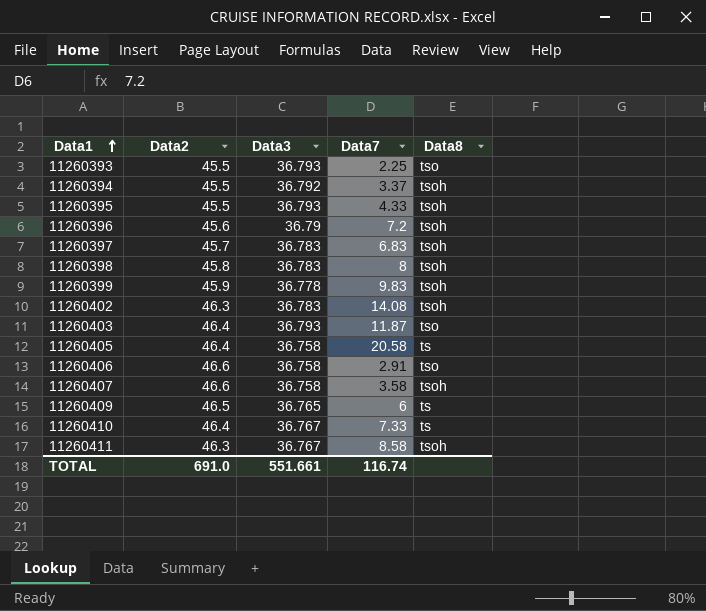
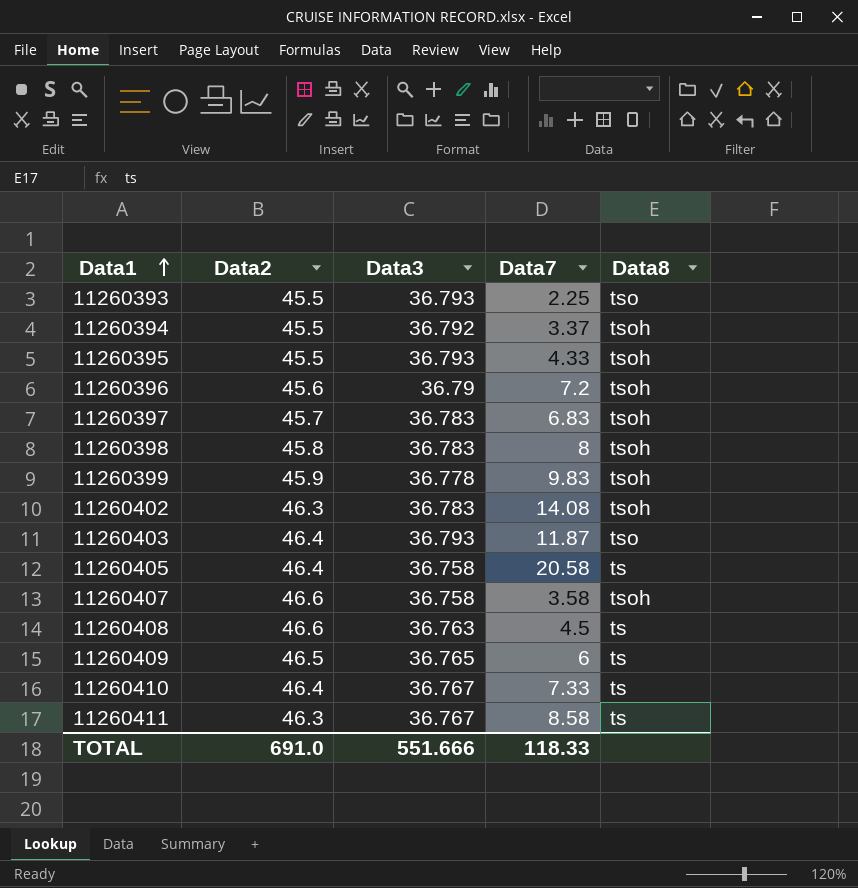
row 11260406: 46.6 | 36.758 | 2.91 | tso -> none
row 11260408: none -> 46.6 | 36.763 | 4.5 | ts
11260411 | Data8: tsoh -> ts
TOTAL | Data3: 551.661 -> 551.666
TOTAL | Data7: 116.74 -> 118.33

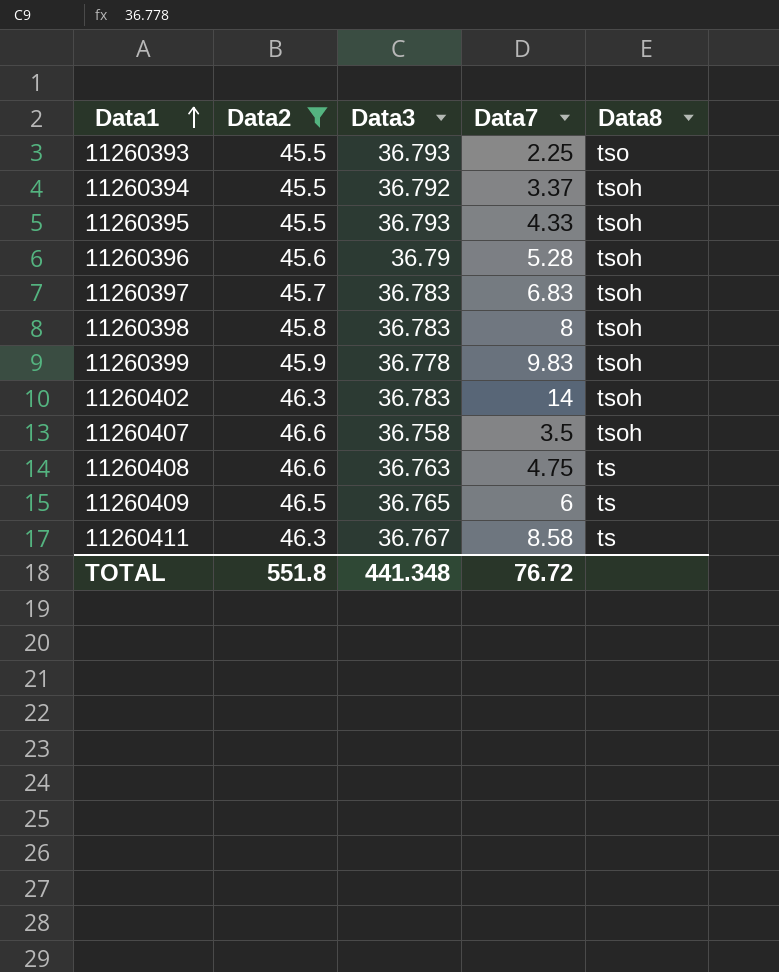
filter: none -> Data2 != 46.4
11260396 | Data7: 7.2 -> 5.28
11260402 | Data7: 14.08 -> 14
11260407 | Data7: 3.58 -> 3.5
11260408 | Data7: 4.5 -> 4.75
TOTAL | Data2: 691.0 -> 551.8
TOTAL | Data3: 551.666 -> 441.348
TOTAL | Data7: 118.33 -> 76.72

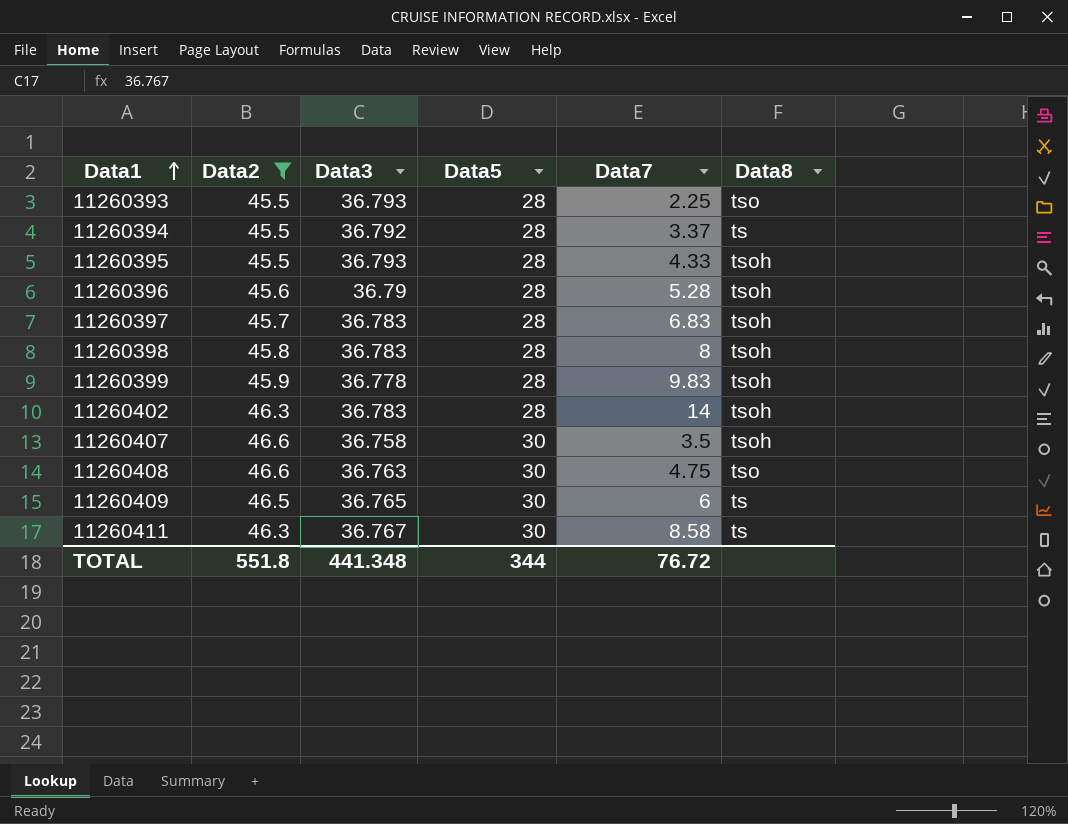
column Data5 | position: none -> 4
11260394 | Data8: tsoh -> ts
11260408 | Data8: ts -> tso

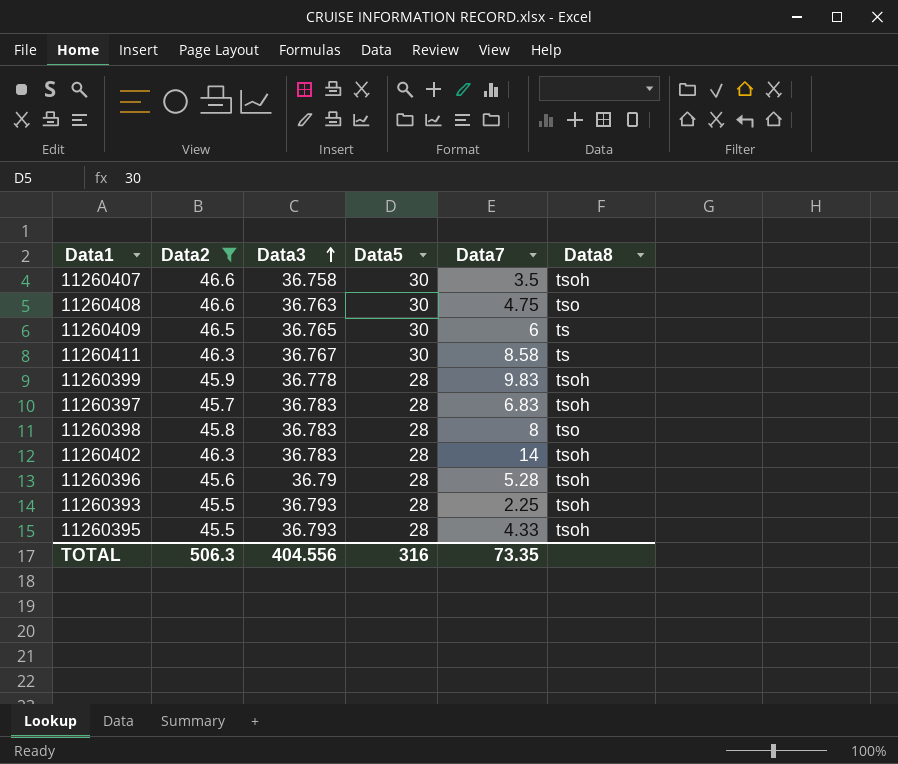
row order: Data1 ascending -> Data3 ascending
row 11260394: 45.5 | 36.792 | 28 | 3.37 | ts -> none
11260398 | Data8: tsoh -> tso
11260393 | Data8: tso -> tsoh
TOTAL | Data2: 551.8 -> 506.3
TOTAL | Data3: 441.348 -> 404.556
TOTAL | Data5: 344 -> 316
TOTAL | Data7: 76.72 -> 73.35

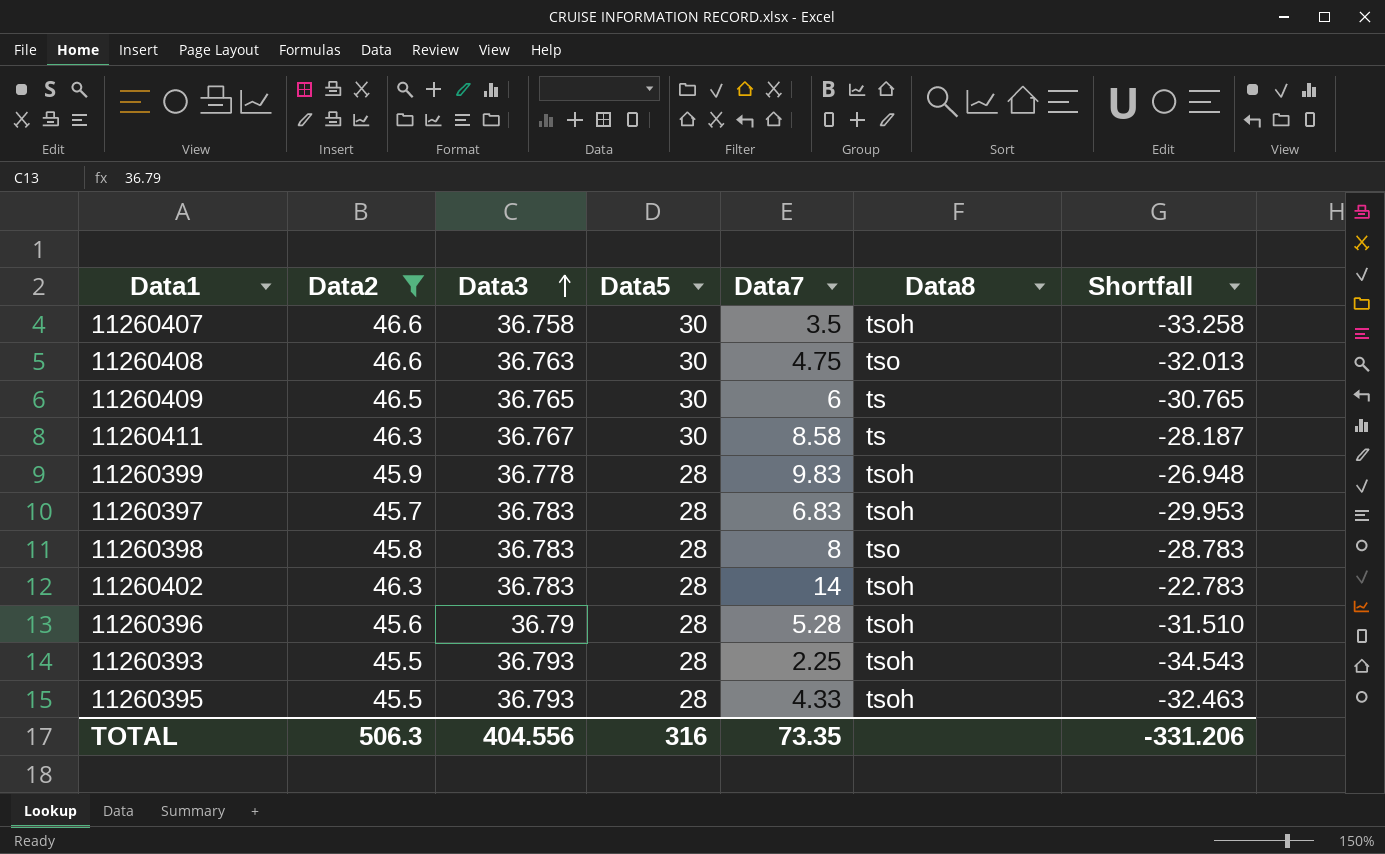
column Shortfall | formula: none -> [Data7] - [Data3]

